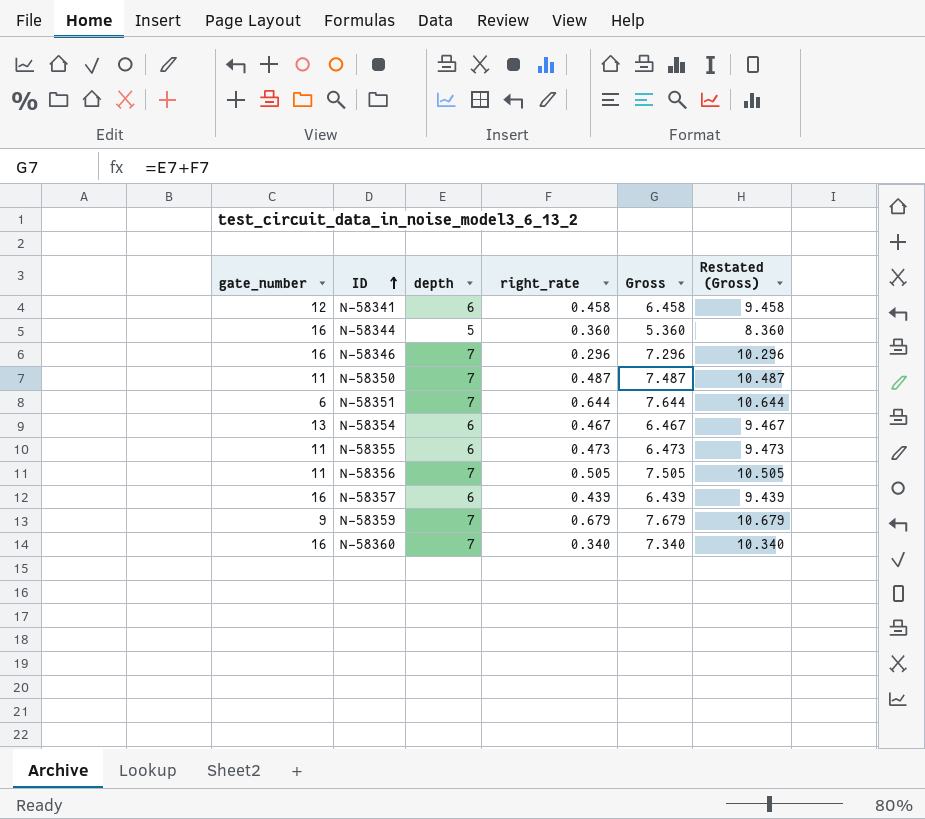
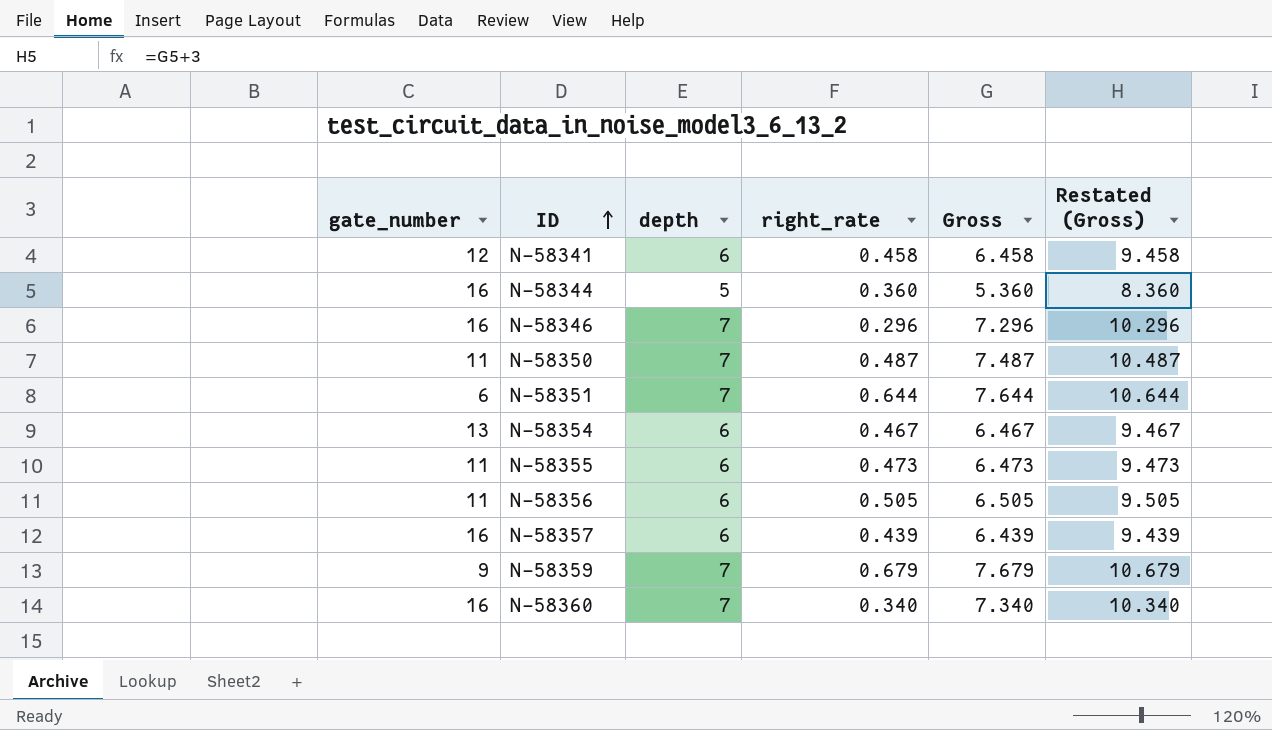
N-58356 | depth: 7 -> 6
N-58356 | Gross: 7.505 -> 6.505
N-58356 | Restated (Gross): 10.505 -> 9.505

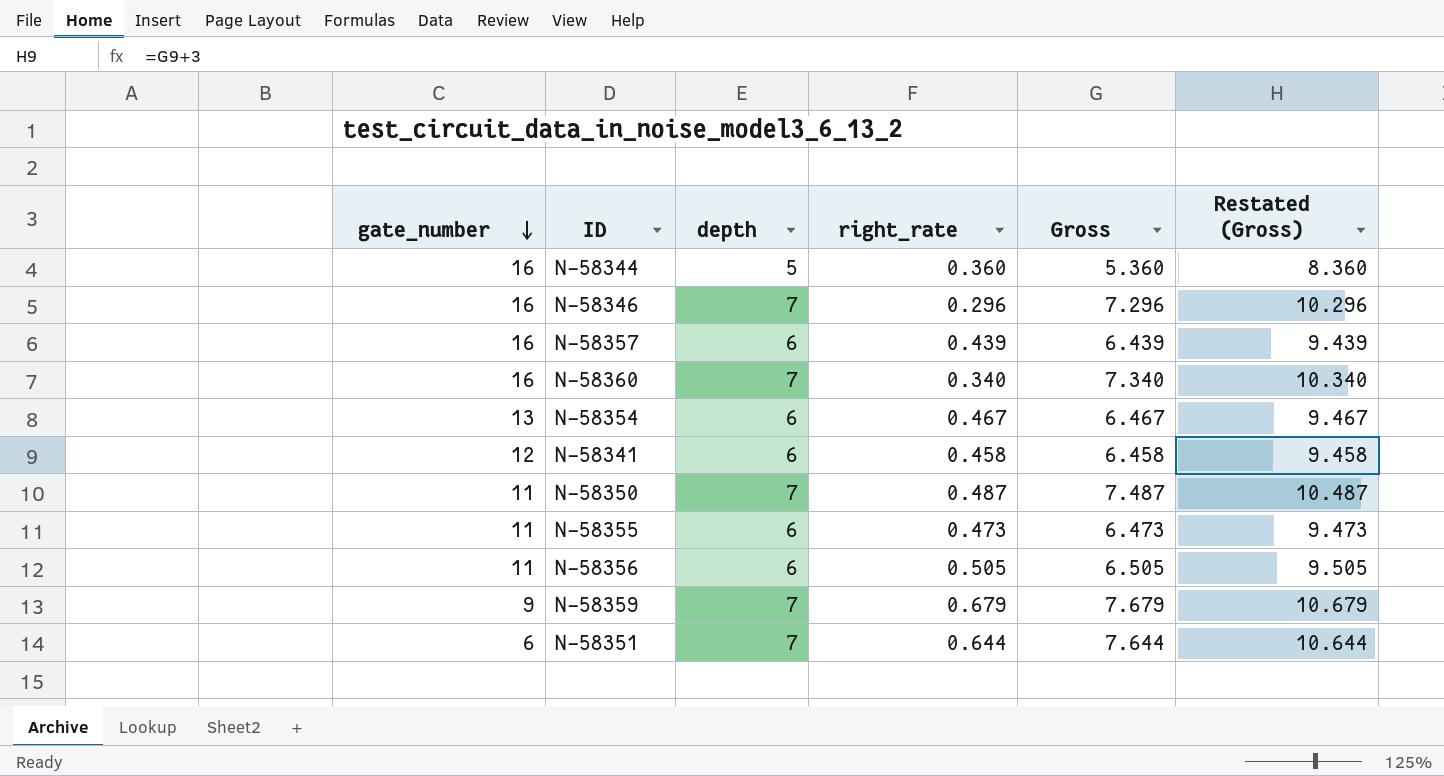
row order: ID ascending -> gate_number descending

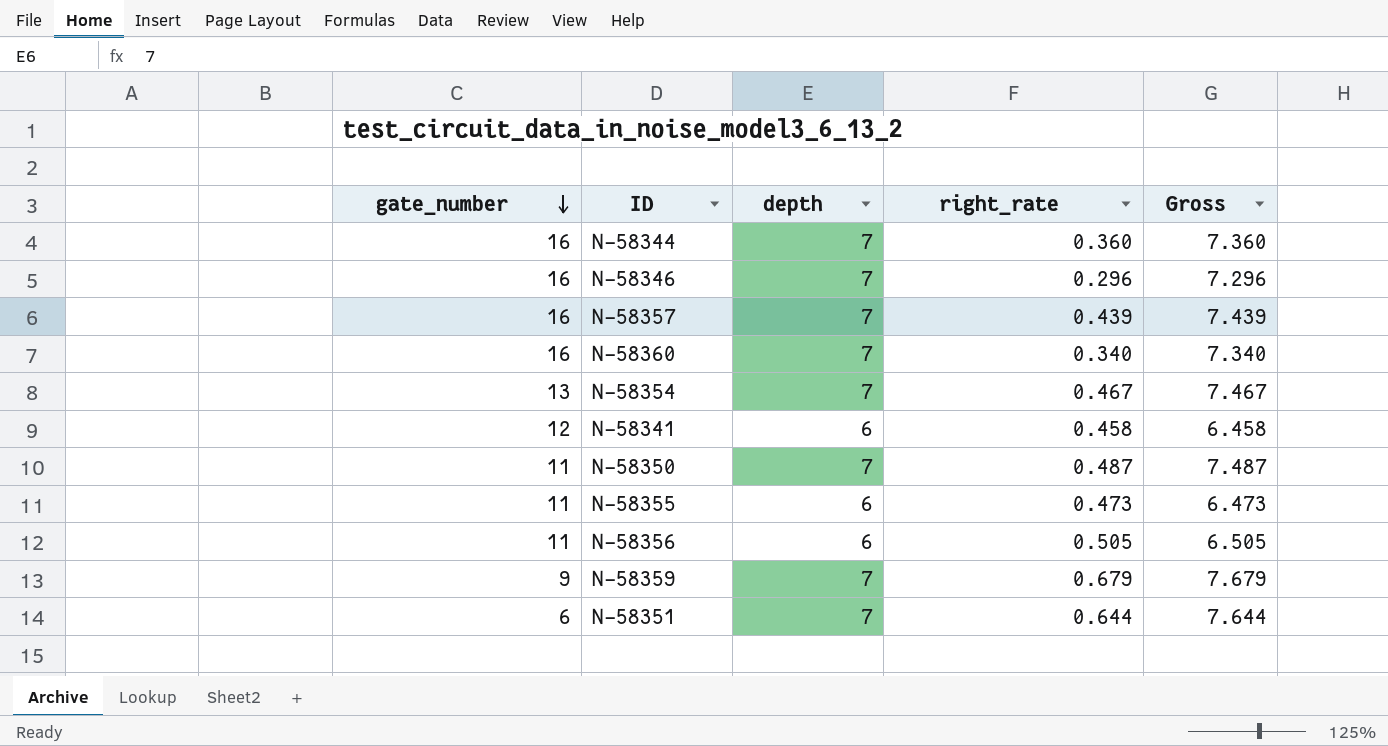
column Restated (Gross) | formula: [Gross] + 3 -> none
N-58344 | depth: 5 -> 7
N-58344 | Gross: 5.360 -> 7.360
N-58357 | depth: 6 -> 7
N-58357 | Gross: 6.439 -> 7.439
N-58354 | depth: 6 -> 7
N-58354 | Gross: 6.467 -> 7.467

